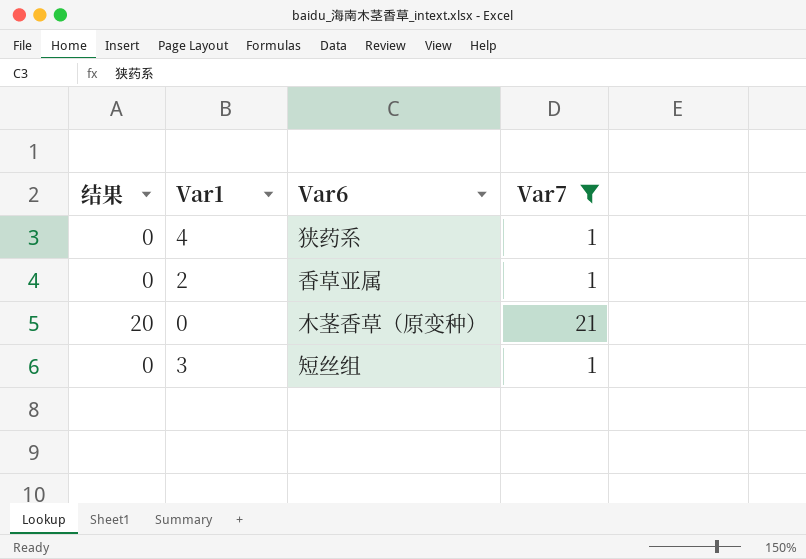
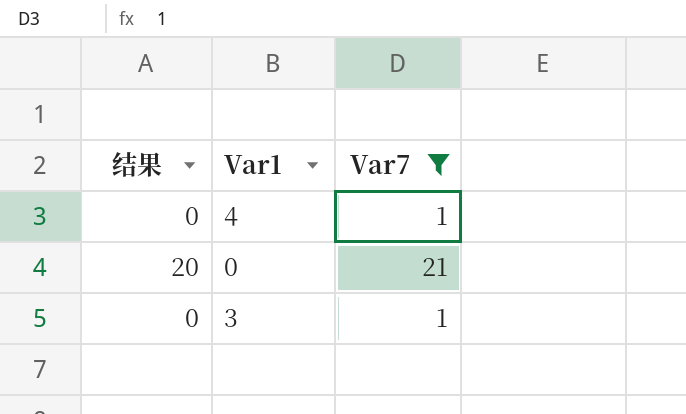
column Var6 | position: 3 -> none
row 2: 0 | 香草亚属 | 1 -> none

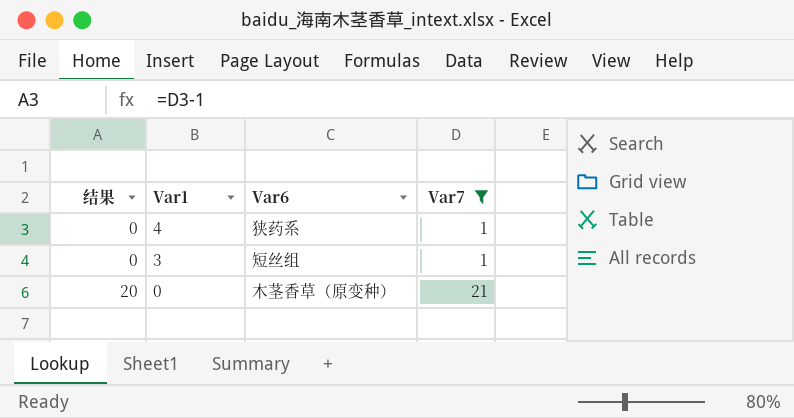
row order: none -> 结果 ascending
column Var6 | position: none -> 3

